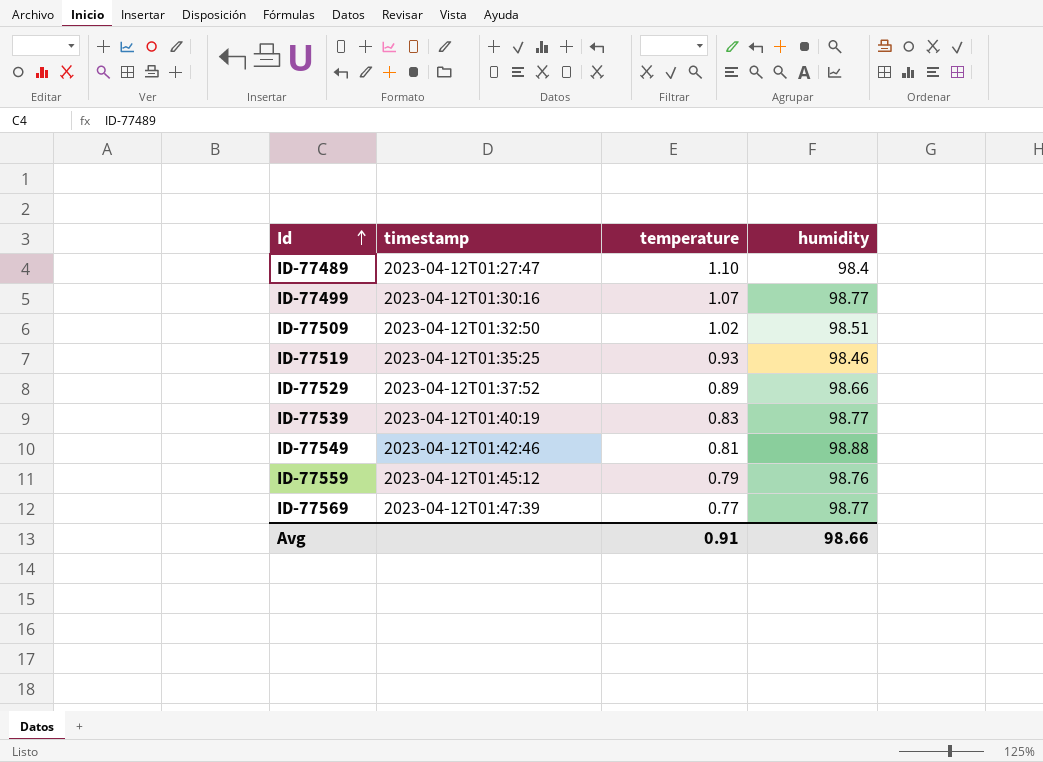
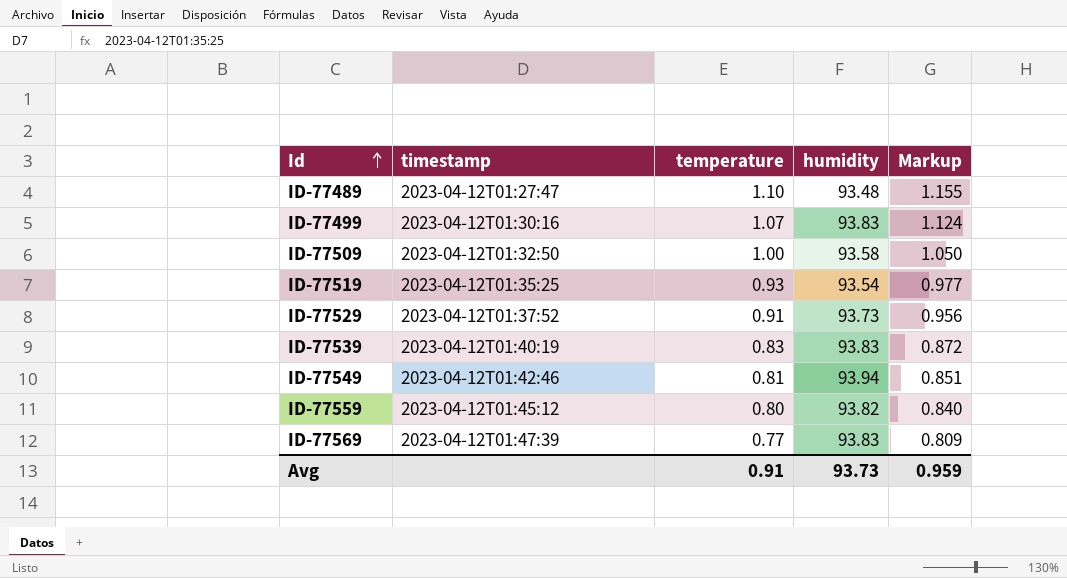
column Markup | formula: none -> [temperature] * 1.05
ID-77489 | humidity: 98.4 -> 93.48
ID-77499 | humidity: 98.77 -> 93.83
ID-77509 | temperature: 1.02 -> 1.00
ID-77509 | humidity: 98.51 -> 93.58
ID-77519 | humidity: 98.46 -> 93.54
ID-77529 | temperature: 0.89 -> 0.91
ID-77529 | humidity: 98.66 -> 93.73
ID-77539 | humidity: 98.77 -> 93.83
ID-77549 | humidity: 98.88 -> 93.94
ID-77559 | temperature: 0.79 -> 0.80
ID-77559 | humidity: 98.76 -> 93.82
ID-77569 | humidity: 98.77 -> 93.83
Avg | humidity: 98.66 -> 93.73

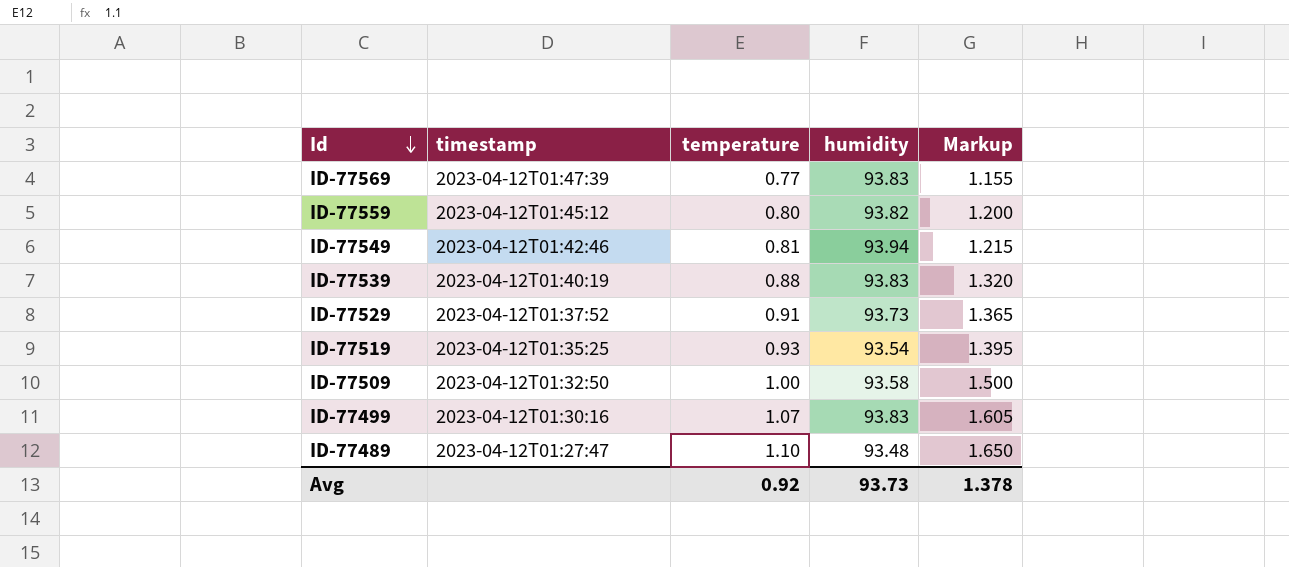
row order: Id ascending -> Id descending
column Markup | formula: [temperature] * 1.05 -> [temperature] * 1.5
ID-77539 | temperature: 0.83 -> 0.88
Avg | temperature: 0.91 -> 0.92
Avg | Markup: 0.959 -> 1.378

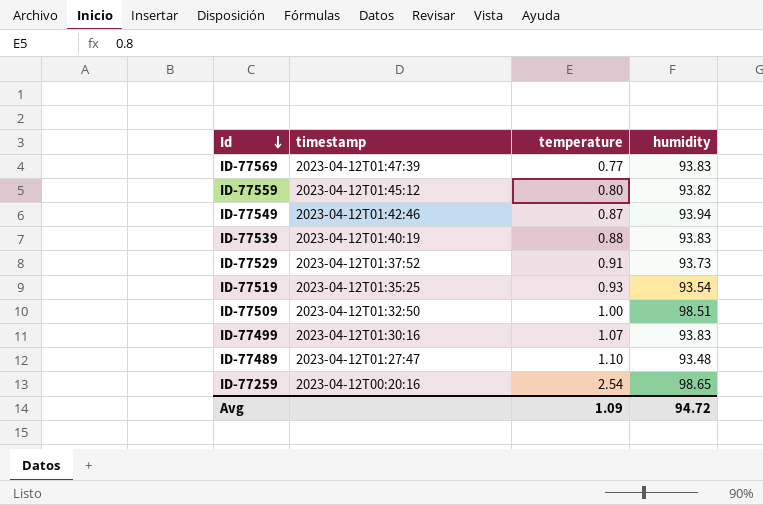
column Markup | formula: [temperature] * 1.5 -> none
ID-77549 | temperature: 0.81 -> 0.87
ID-77509 | humidity: 93.58 -> 98.51
row ID-77259: none -> 2023-04-12T00:20:16 | 2.54 | 98.65
Avg | temperature: 0.92 -> 1.09
Avg | humidity: 93.73 -> 94.72

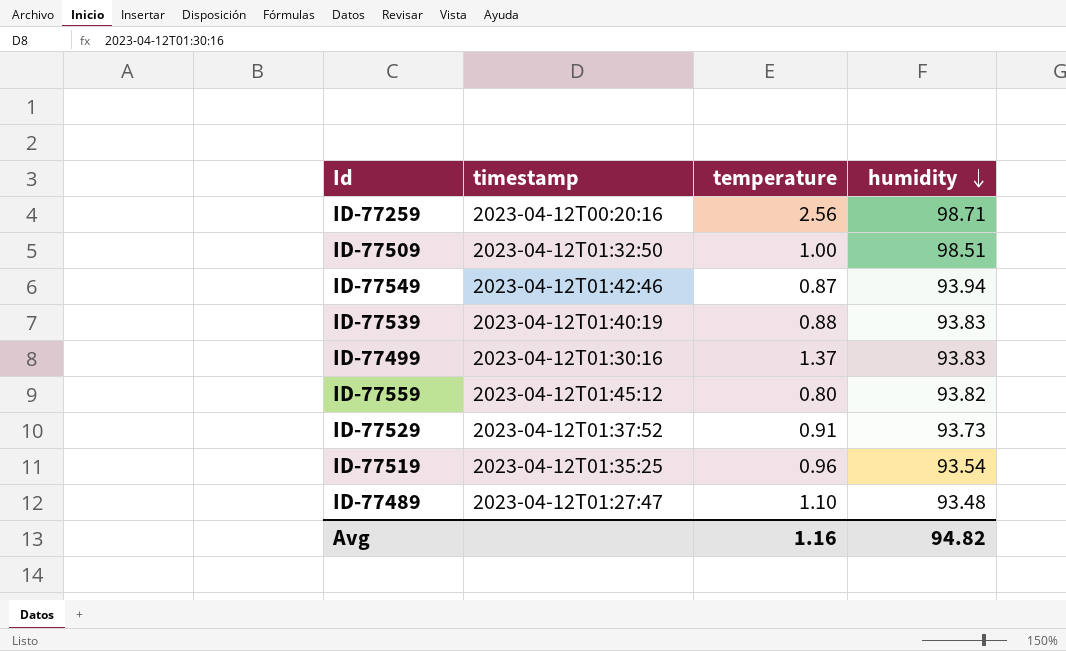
row order: Id descending -> humidity descending
row ID-77569: 2023-04-12T01:47:39 | 0.77 | 93.83 -> none
ID-77259 | temperature: 2.54 -> 2.56
ID-77259 | humidity: 98.65 -> 98.71
ID-77499 | temperature: 1.07 -> 1.37
ID-77519 | temperature: 0.93 -> 0.96
Avg | temperature: 1.09 -> 1.16
Avg | humidity: 94.72 -> 94.82

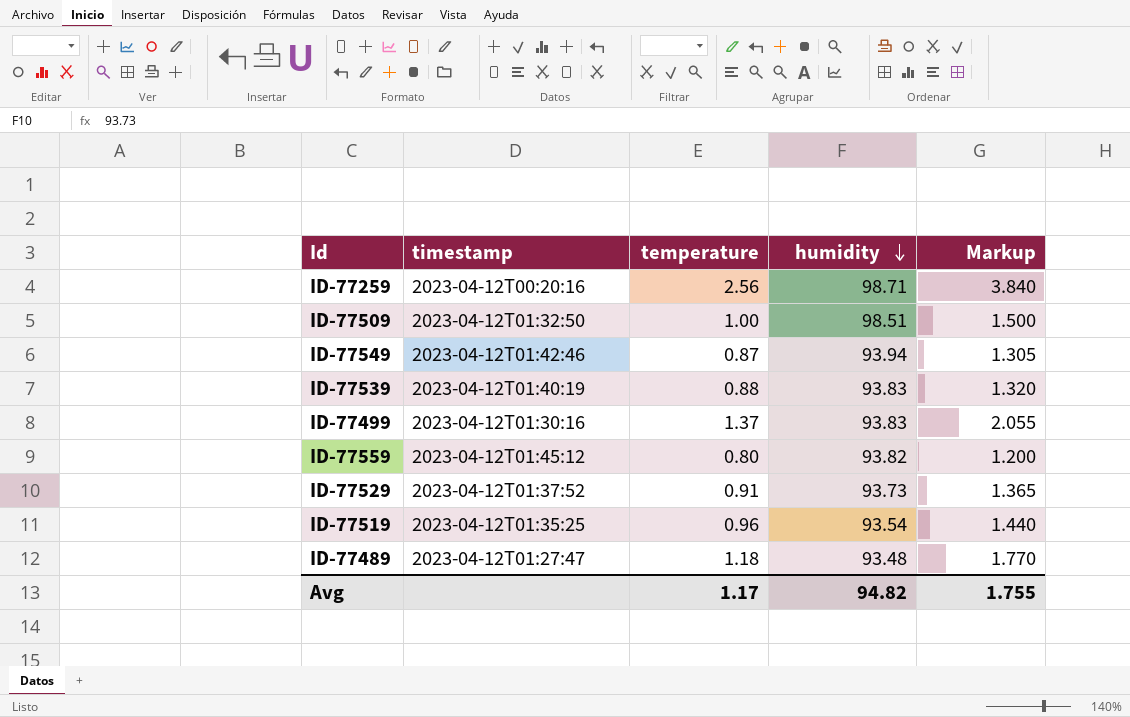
column Markup | formula: none -> [temperature] * 1.5
ID-77489 | temperature: 1.10 -> 1.18
Avg | temperature: 1.16 -> 1.17

